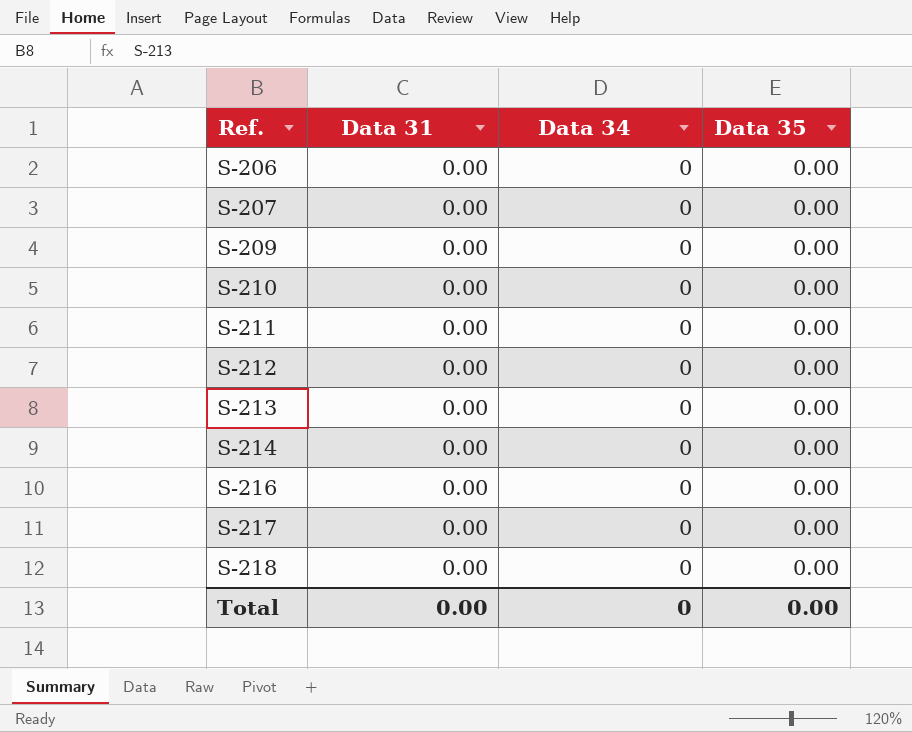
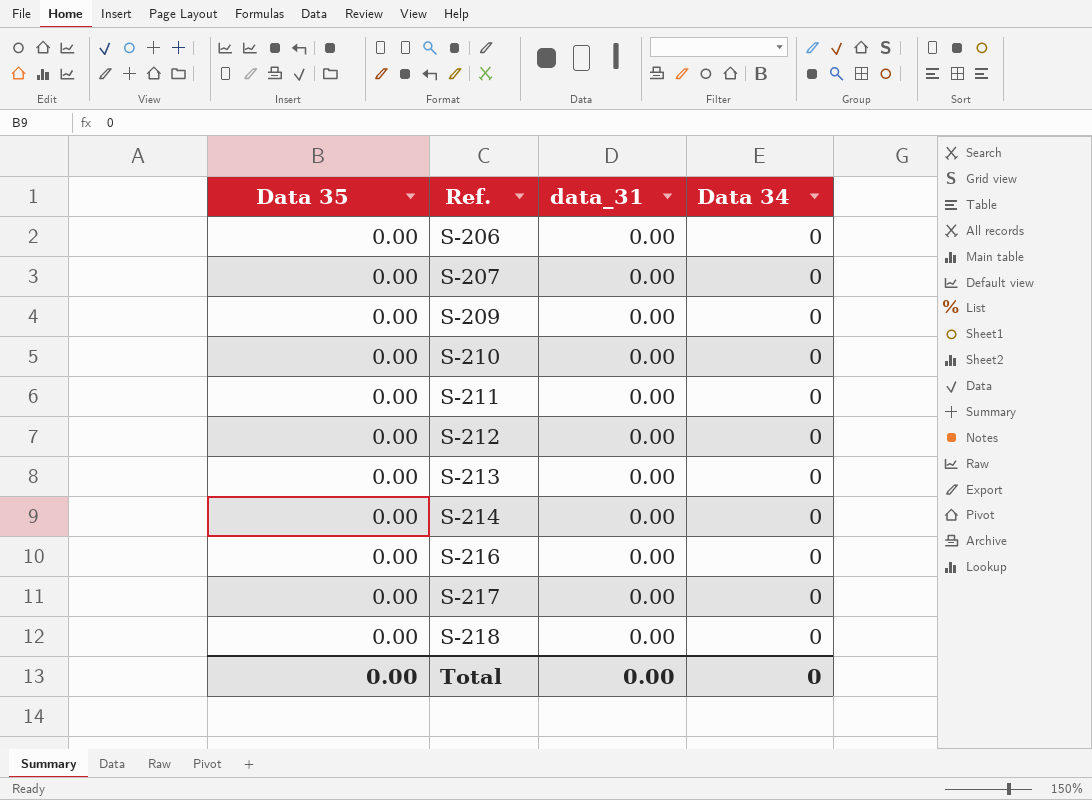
column Data 35 | position: 4 -> 1
column name: Data 31 -> data_31

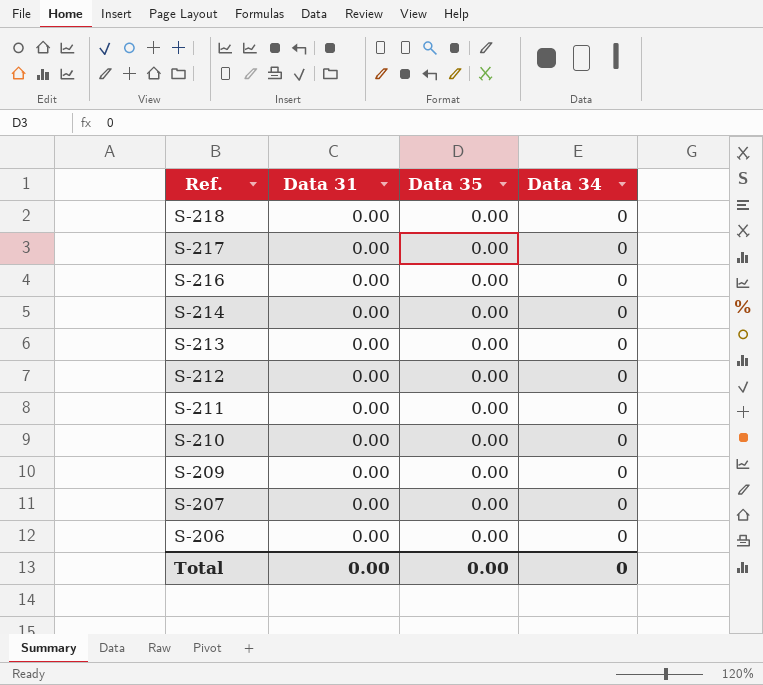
row order: Ref. ascending -> Ref. descending
column name: data_31 -> Data 31
column Data 35 | position: 1 -> 3

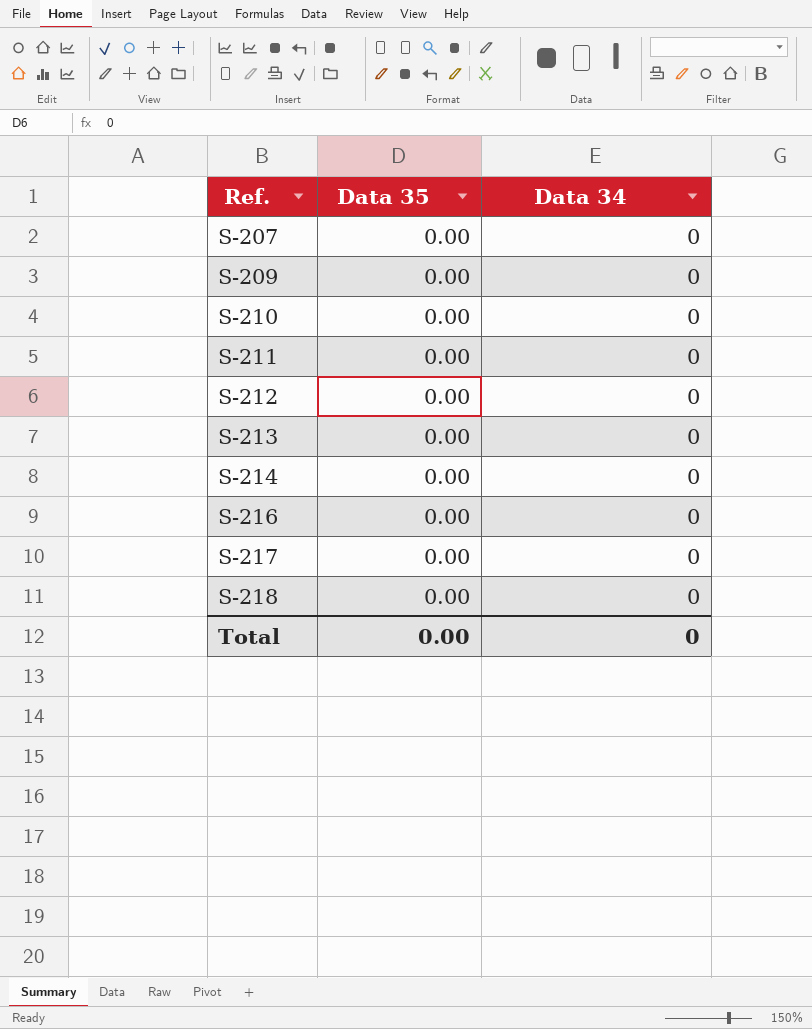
row order: Ref. descending -> Ref. ascending
column Data 31 | position: 2 -> none
row S-206: 0.00 | 0.00 | 0 -> none

